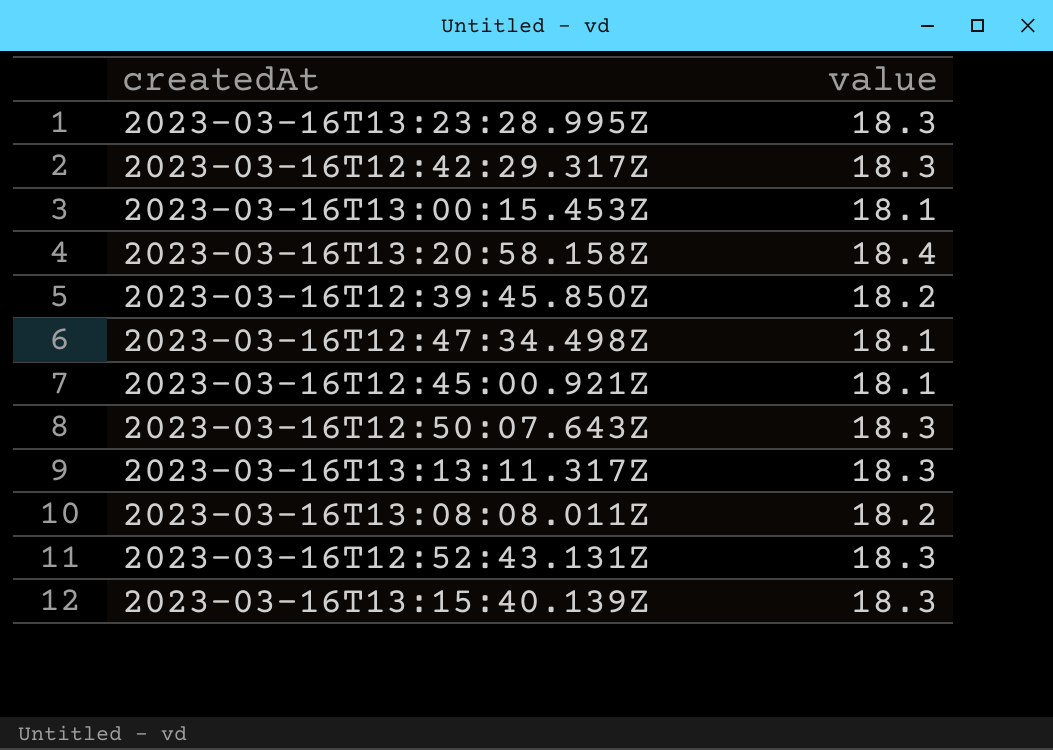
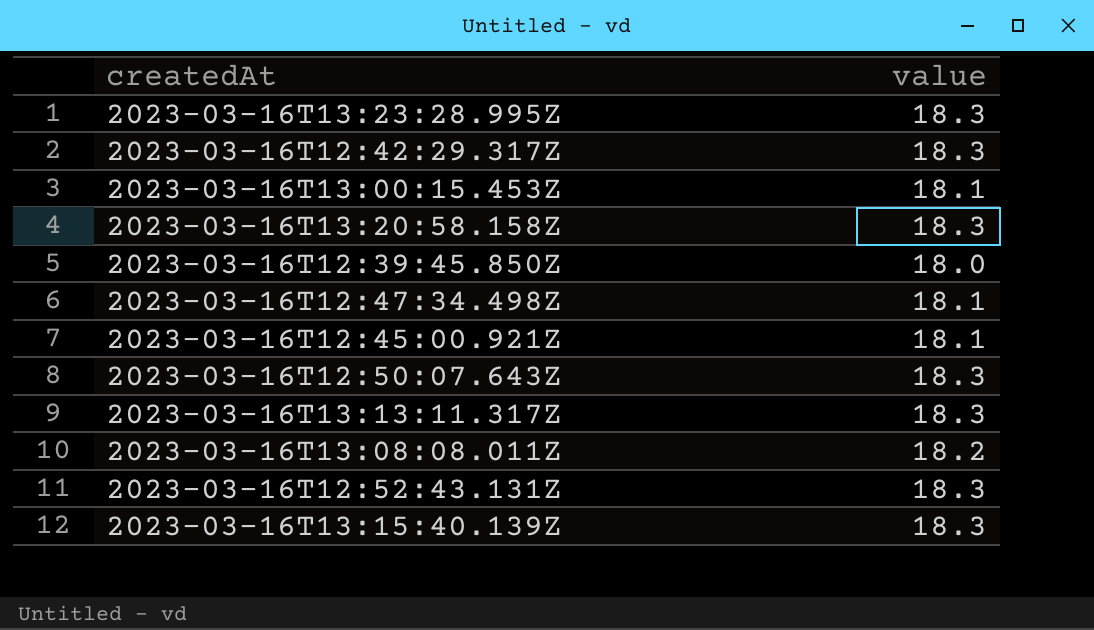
2023-03-16T13:20:58.158Z | value: 18.4 -> 18.3
2023-03-16T12:39:45.850Z | value: 18.2 -> 18.0

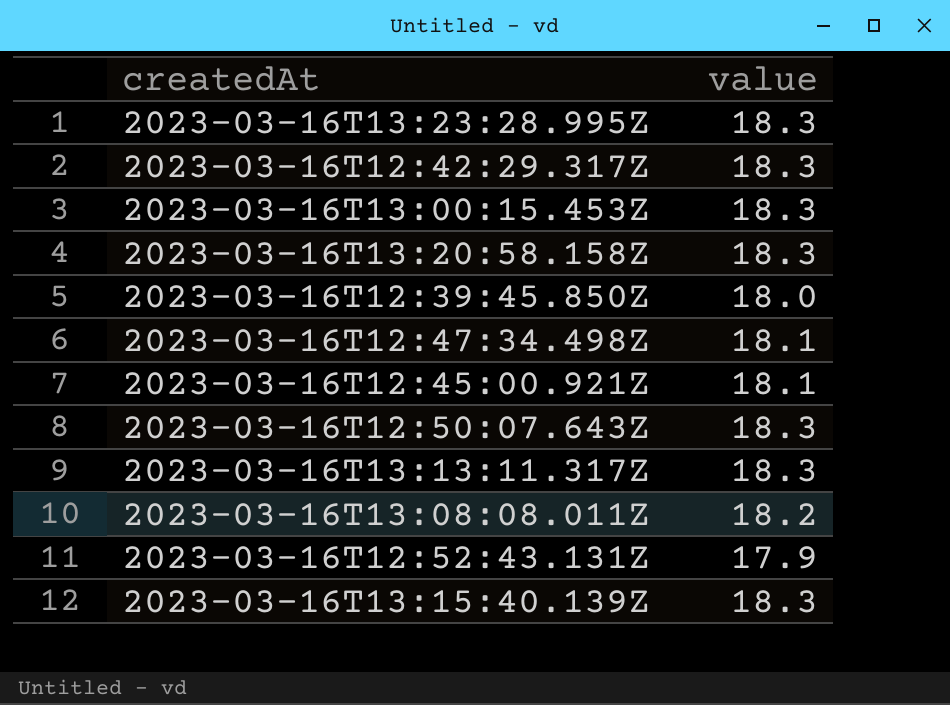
2023-03-16T13:00:15.453Z | value: 18.1 -> 18.3
2023-03-16T12:52:43.131Z | value: 18.3 -> 17.9

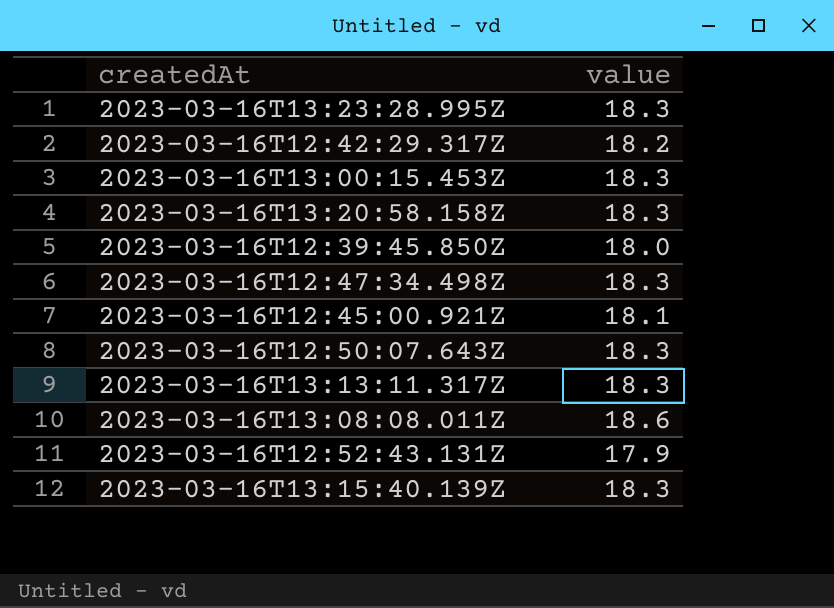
2023-03-16T12:42:29.317Z | value: 18.3 -> 18.2
2023-03-16T12:47:34.498Z | value: 18.1 -> 18.3
2023-03-16T13:08:08.011Z | value: 18.2 -> 18.6

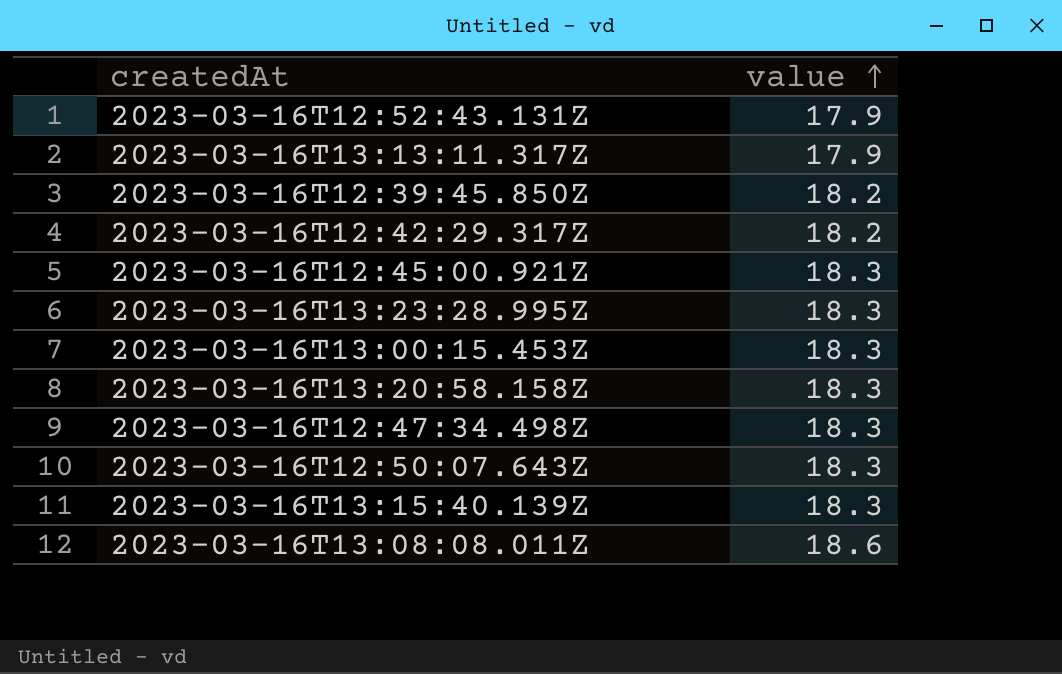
row order: none -> value ascending
2023-03-16T13:13:11.317Z | value: 18.3 -> 17.9
2023-03-16T12:39:45.850Z | value: 18.0 -> 18.2
2023-03-16T12:45:00.921Z | value: 18.1 -> 18.3

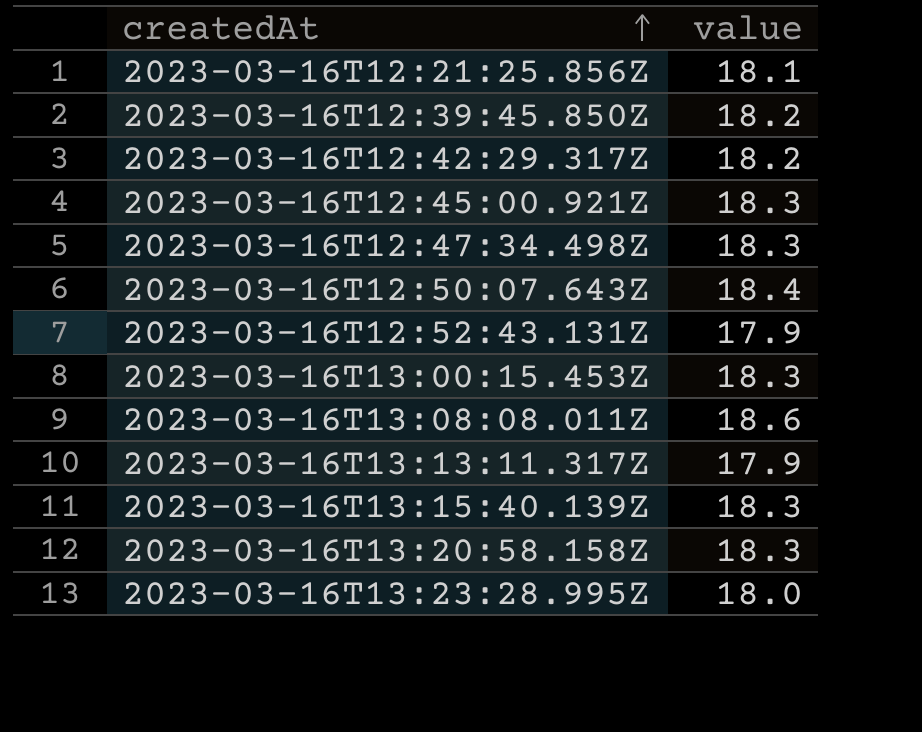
row order: value ascending -> createdAt ascending
row 2023-03-16T12:21:25.856Z: none -> 18.1
2023-03-16T12:50:07.643Z | value: 18.3 -> 18.4
2023-03-16T13:23:28.995Z | value: 18.3 -> 18.0

